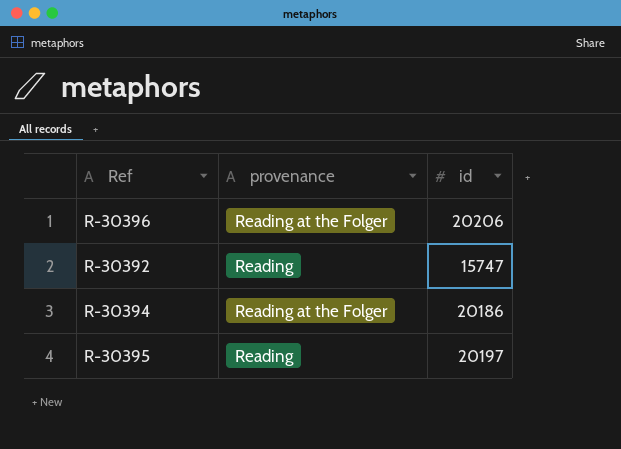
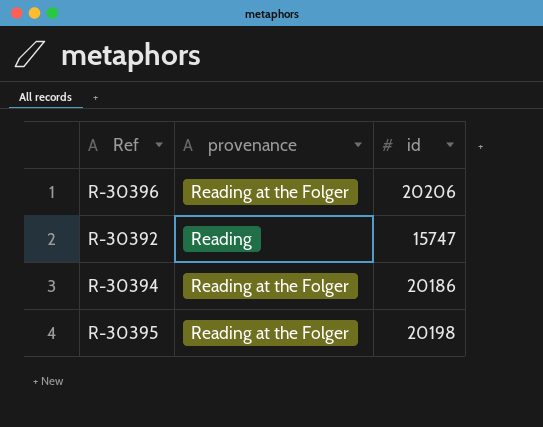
R-30395 | provenance: Reading -> Reading at the Folger
R-30395 | id: 20197 -> 20198

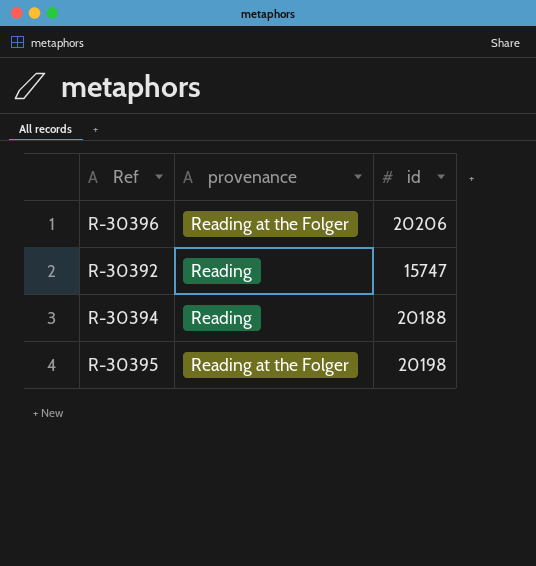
R-30394 | provenance: Reading at the Folger -> Reading
R-30394 | id: 20186 -> 20188

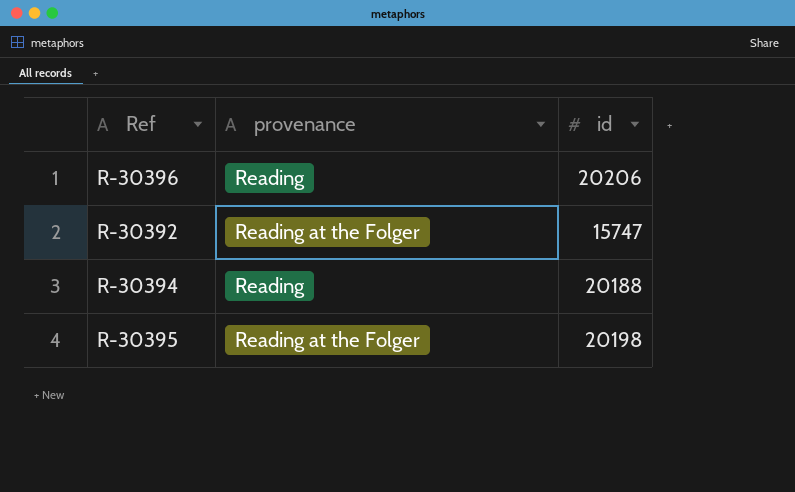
R-30396 | provenance: Reading at the Folger -> Reading
R-30392 | provenance: Reading -> Reading at the Folger

